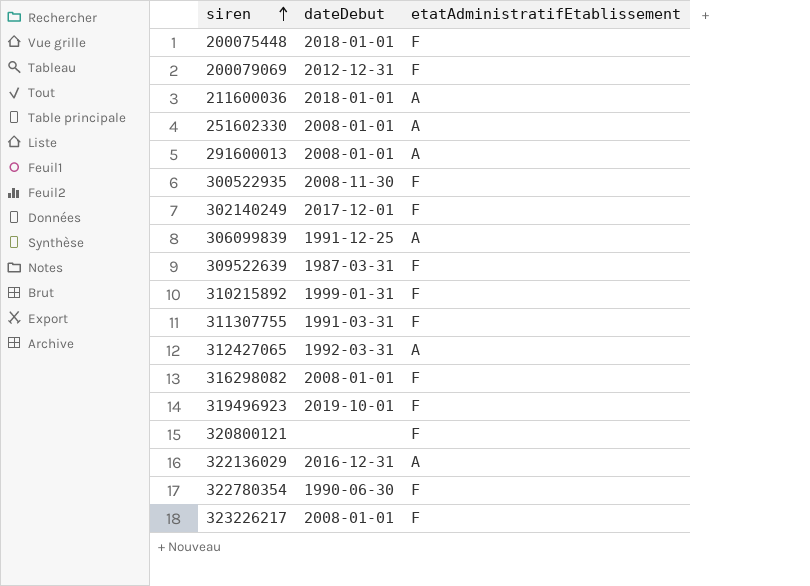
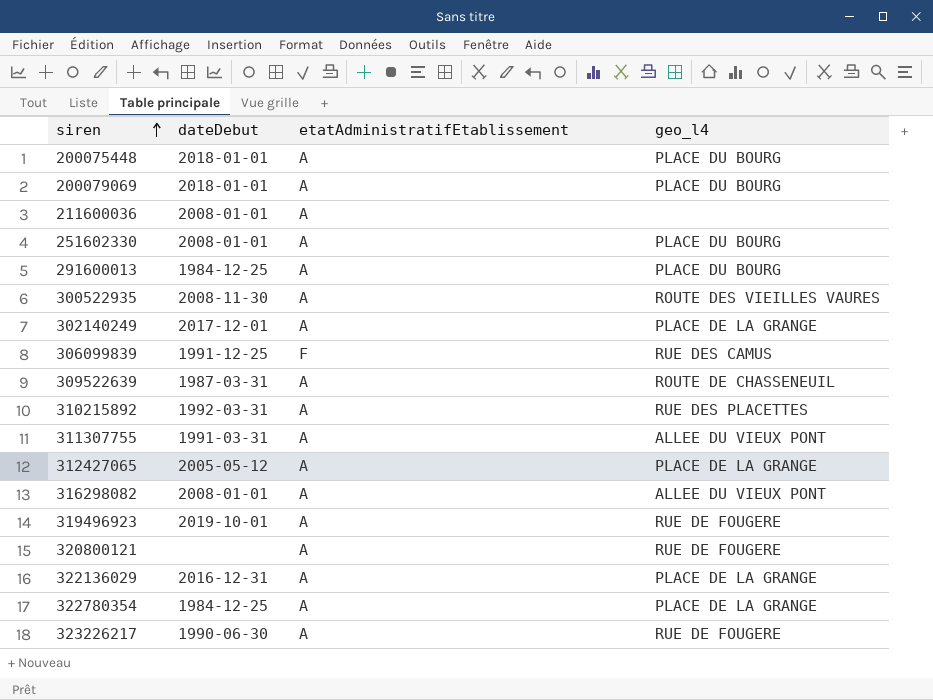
column geo_l4 | position: none -> 4
200075448 | etatAdministratifEtablissement: F -> A
200079069 | dateDebut: 2012-12-31 -> 2018-01-01
200079069 | etatAdministratifEtablissement: F -> A
211600036 | dateDebut: 2018-01-01 -> 2008-01-01
291600013 | dateDebut: 2008-01-01 -> 1984-12-25
300522935 | etatAdministratifEtablissement: F -> A
302140249 | etatAdministratifEtablissement: F -> A
306099839 | etatAdministratifEtablissement: A -> F
309522639 | etatAdministratifEtablissement: F -> A
310215892 | dateDebut: 1999-01-31 -> 1992-03-31
310215892 | etatAdministratifEtablissement: F -> A
311307755 | etatAdministratifEtablissement: F -> A
312427065 | dateDebut: 1992-03-31 -> 2005-05-12
316298082 | etatAdministratifEtablissement: F -> A
319496923 | etatAdministratifEtablissement: F -> A
320800121 | etatAdministratifEtablissement: F -> A
322780354 | dateDebut: 1990-06-30 -> 1984-12-25
322780354 | etatAdministratifEtablissement: F -> A
323226217 | dateDebut: 2008-01-01 -> 1990-06-30
323226217 | etatAdministratifEtablissement: F -> A

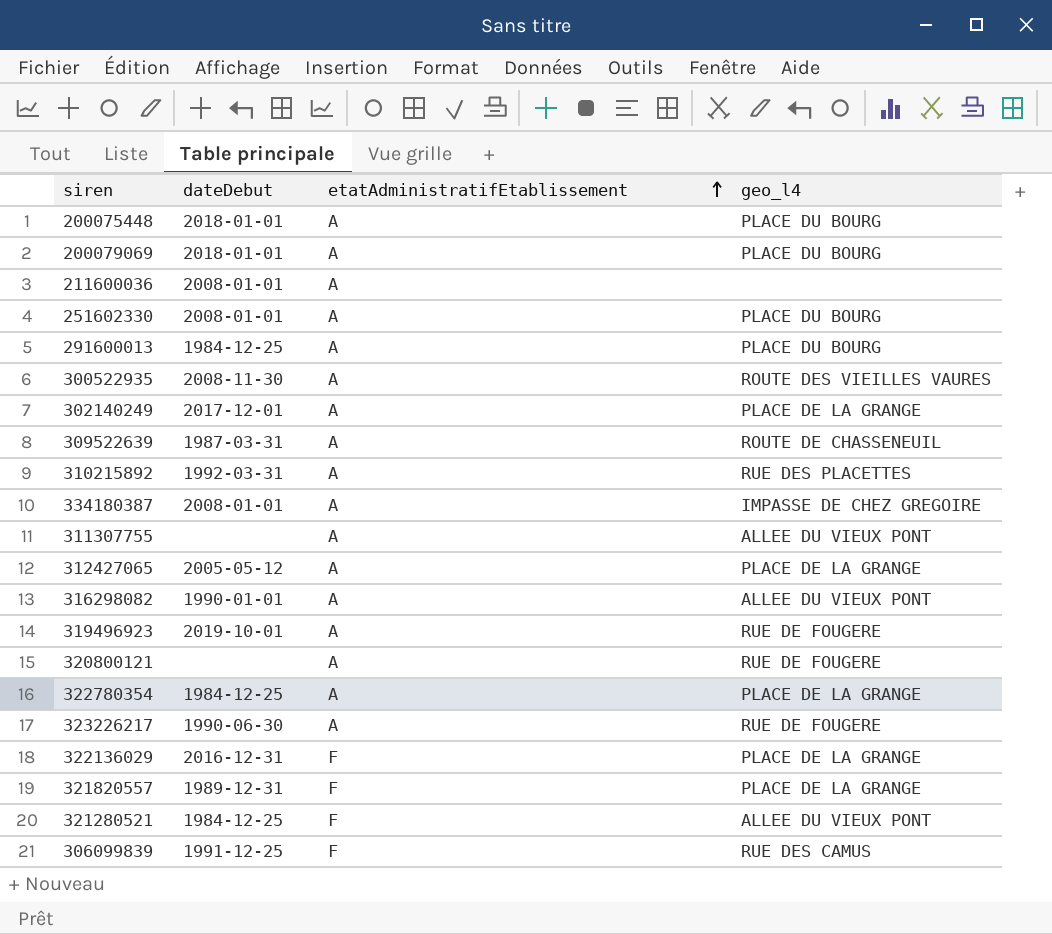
row order: siren ascending -> etatAdministratifEtablissement ascending
row 334180387: none -> 2008-01-01 | A | IMPASSE DE CHEZ GREGOIRE
311307755 | dateDebut: 1991-03-31 -> none
316298082 | dateDebut: 2008-01-01 -> 1990-01-01
322136029 | etatAdministratifEtablissement: A -> F
row 321820557: none -> 1989-12-31 | F | PLACE DE LA GRANGE
row 321280521: none -> 1984-12-25 | F | ALLEE DU VIEUX PONT

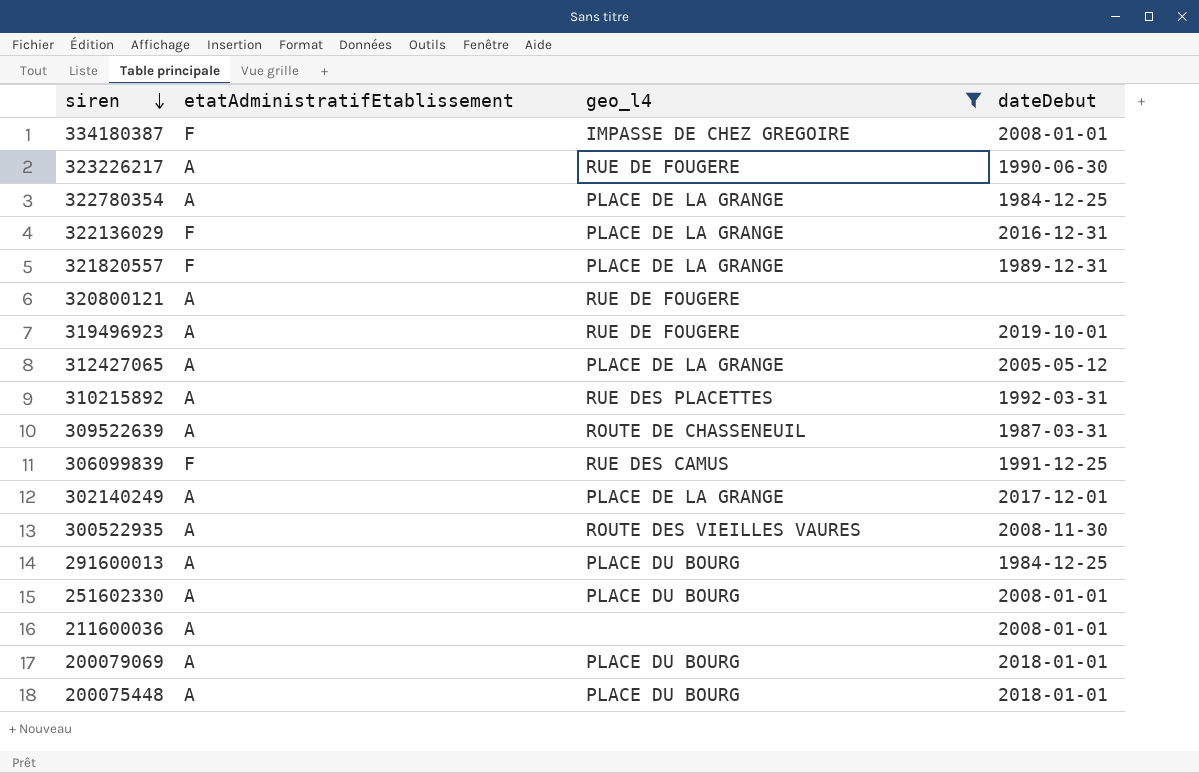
filter: none -> geo_l4 != ALLEE DU VIEUX PONT
row order: etatAdministratifEtablissement ascending -> siren descending
column dateDebut | position: 2 -> 4
334180387 | etatAdministratifEtablissement: A -> F

